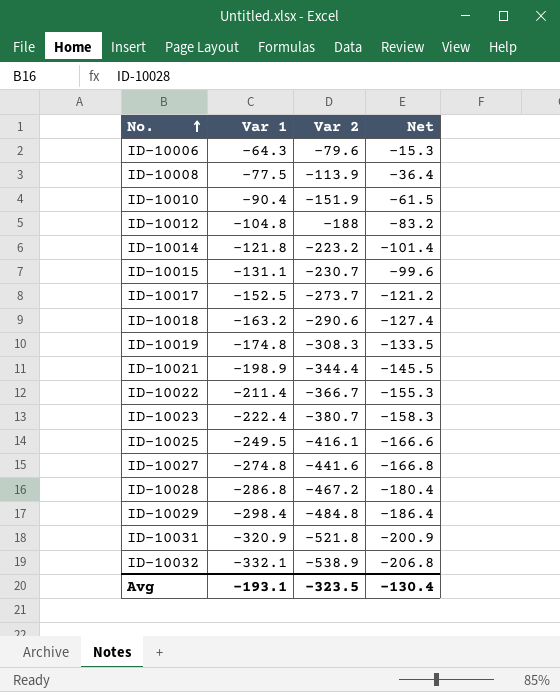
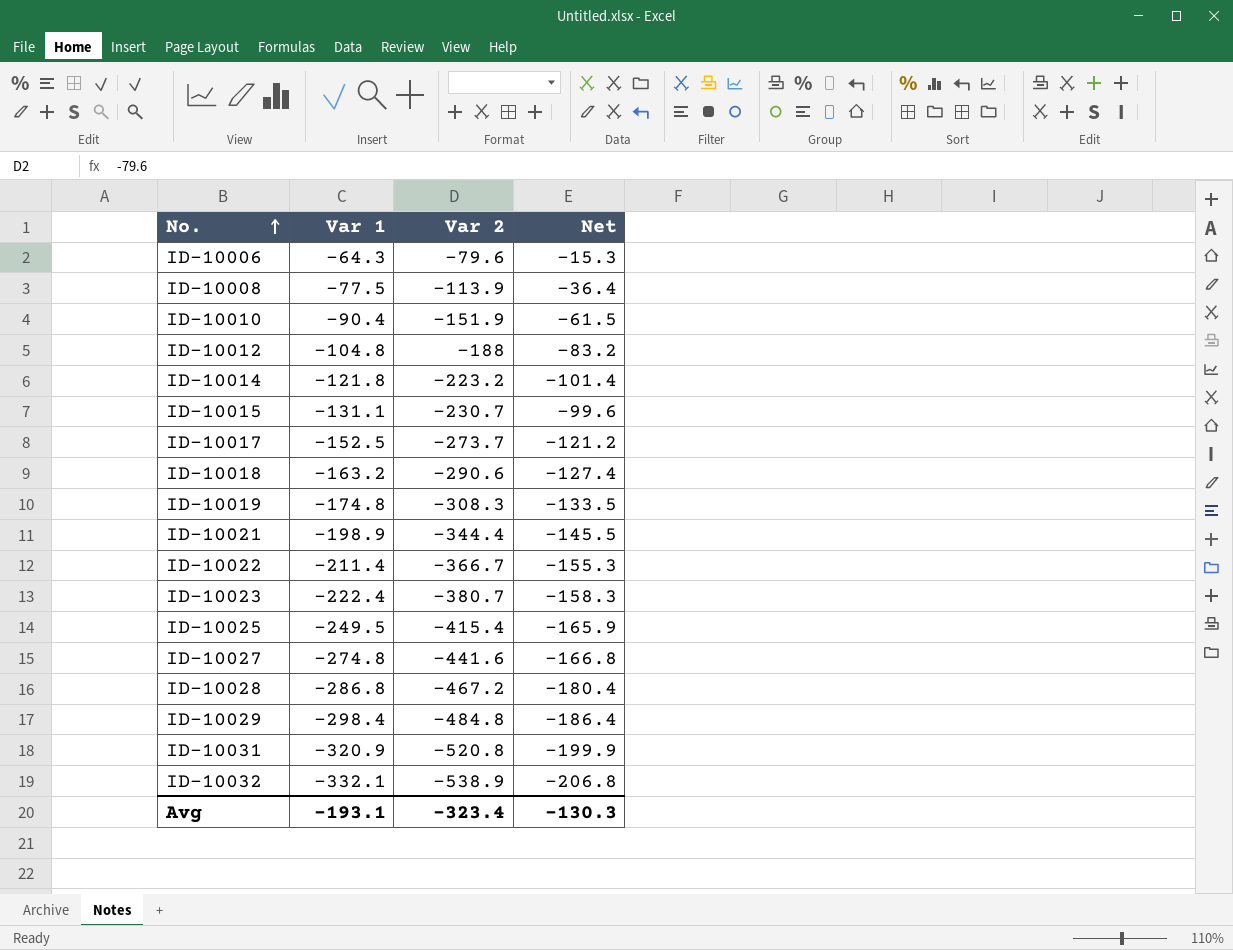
ID-10025 | Var 2: -416.1 -> -415.4
ID-10025 | Net: -166.6 -> -165.9
ID-10031 | Var 2: -521.8 -> -520.8
ID-10031 | Net: -200.9 -> -199.9
Avg | Var 2: -323.5 -> -323.4
Avg | Net: -130.4 -> -130.3

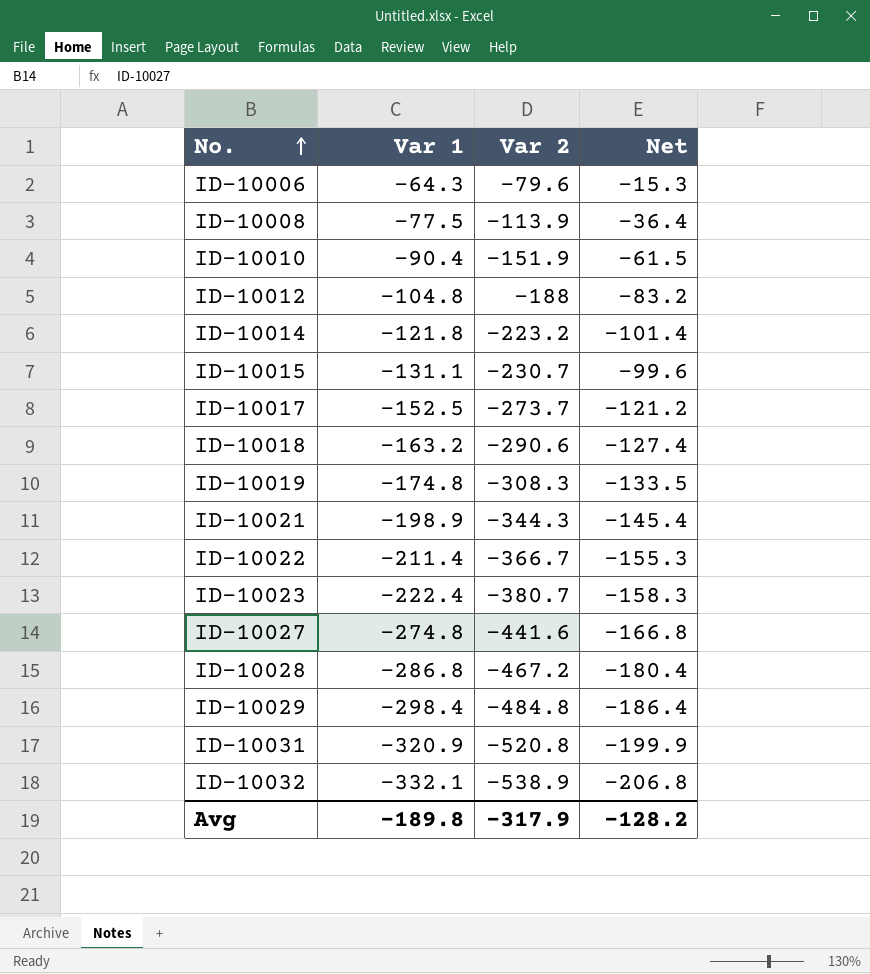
row ID-10025: -249.5 | -415.4 | -165.9 -> none
ID-10021 | Var 2: -344.4 -> -344.3
ID-10021 | Net: -145.5 -> -145.4
Avg | Var 1: -193.1 -> -189.8
Avg | Var 2: -323.4 -> -317.9
Avg | Net: -130.3 -> -128.2

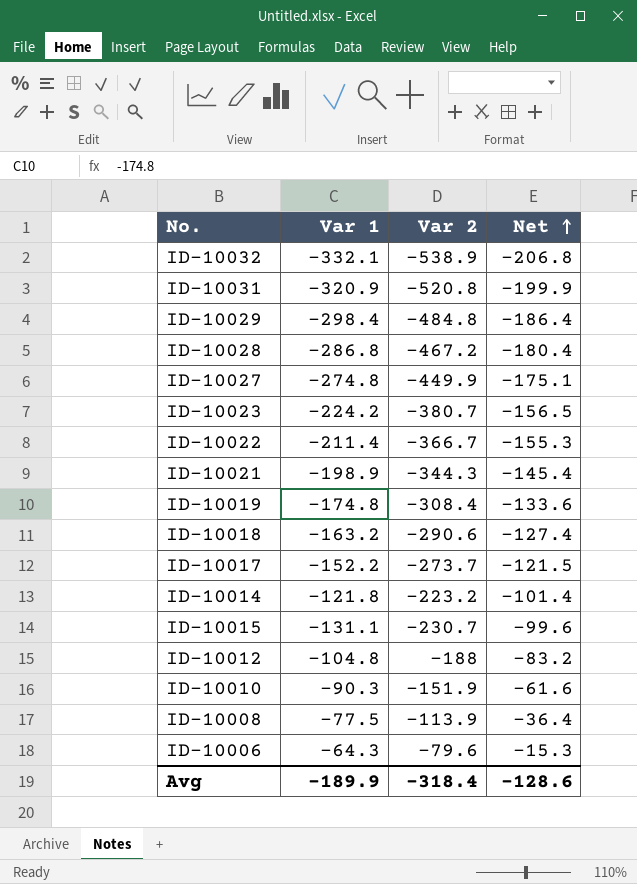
row order: No. ascending -> Net ascending
ID-10027 | Var 2: -441.6 -> -449.9
ID-10027 | Net: -166.8 -> -175.1
ID-10023 | Var 1: -222.4 -> -224.2
ID-10023 | Net: -158.3 -> -156.5
ID-10019 | Var 2: -308.3 -> -308.4
ID-10019 | Net: -133.5 -> -133.6
ID-10017 | Var 1: -152.5 -> -152.2
ID-10017 | Net: -121.2 -> -121.5
ID-10010 | Var 1: -90.4 -> -90.3
ID-10010 | Net: -61.5 -> -61.6
Avg | Var 1: -189.8 -> -189.9
Avg | Var 2: -317.9 -> -318.4
Avg | Net: -128.2 -> -128.6

